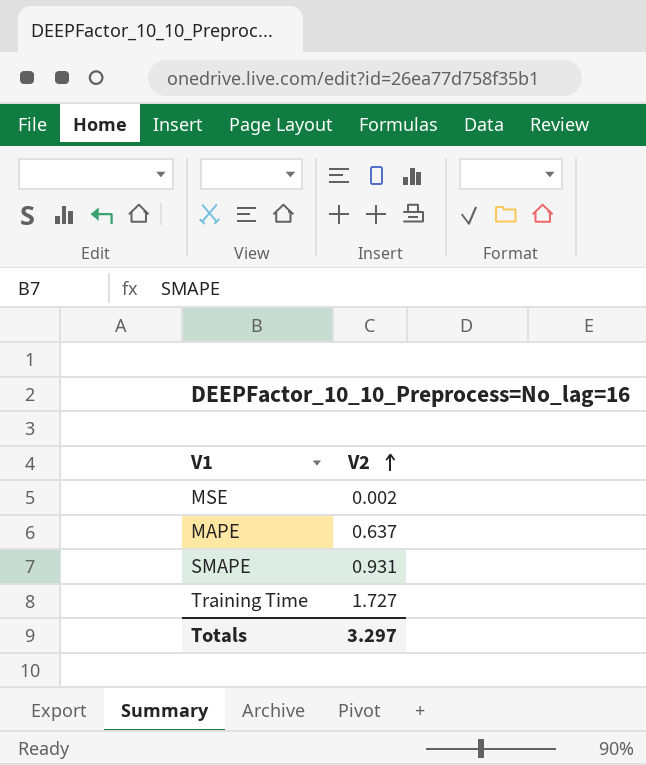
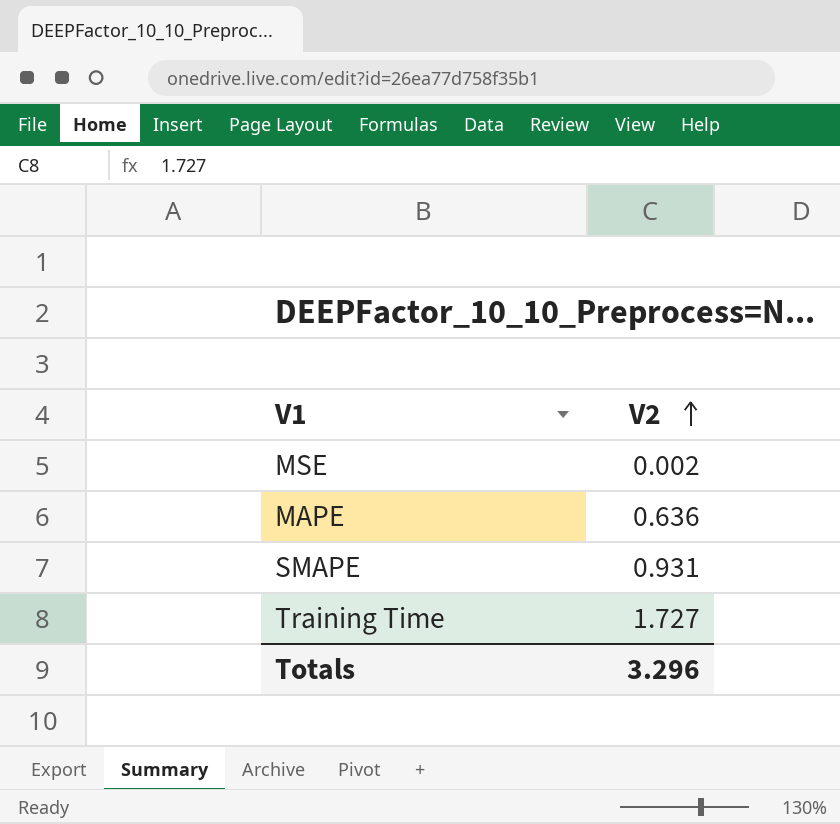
MAPE | V2: 0.637 -> 0.636
Totals | V2: 3.297 -> 3.296

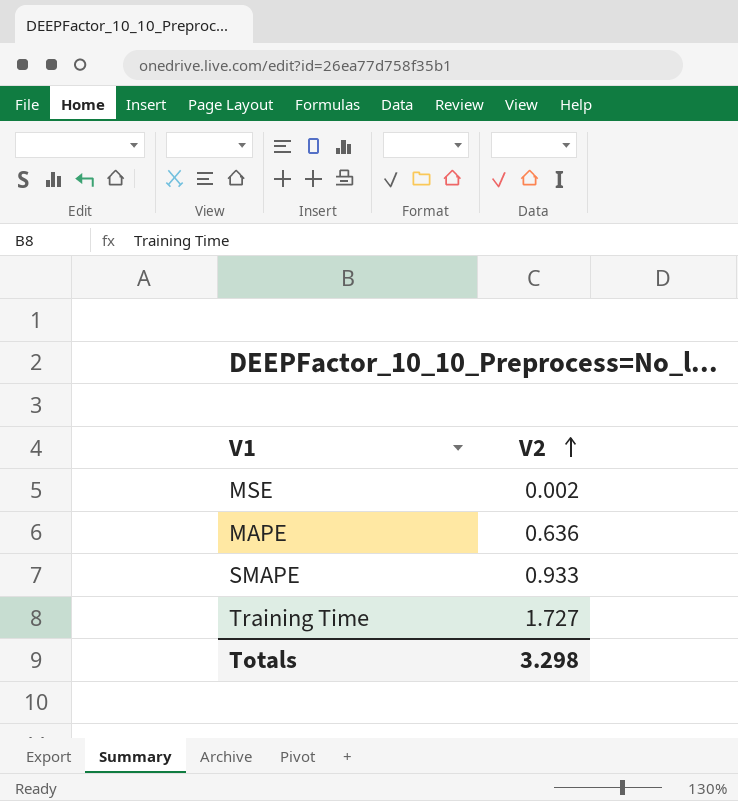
SMAPE | V2: 0.931 -> 0.933
Totals | V2: 3.296 -> 3.298

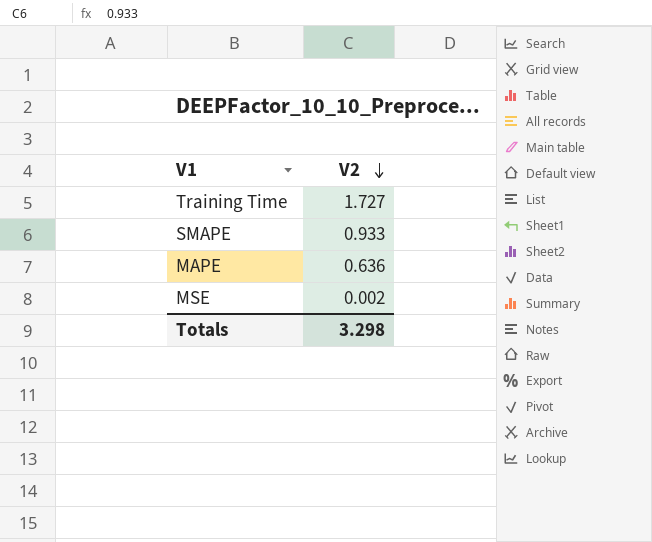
row order: V2 ascending -> V2 descending

